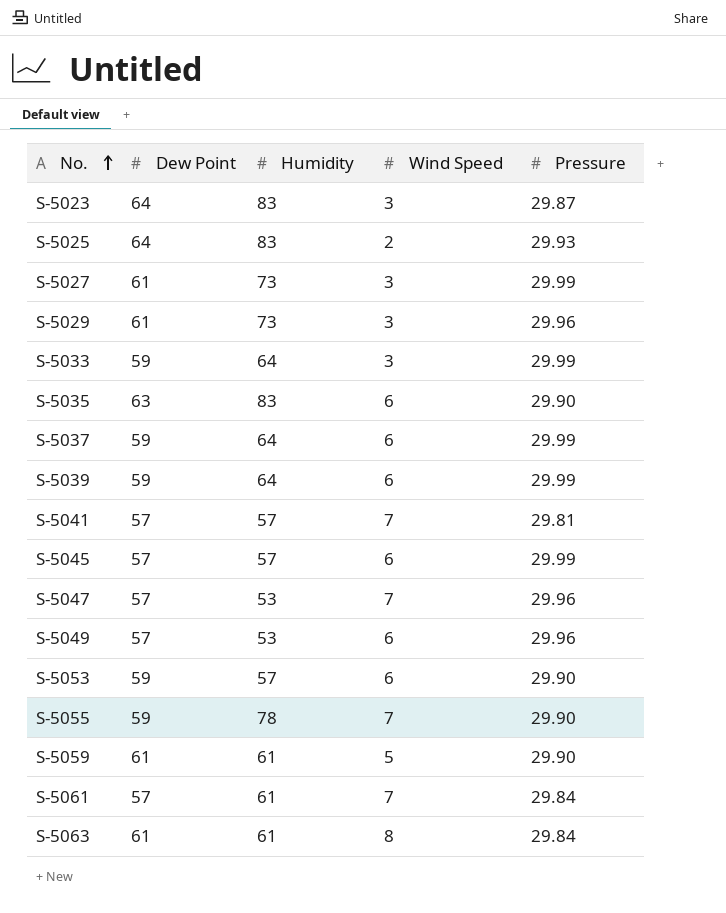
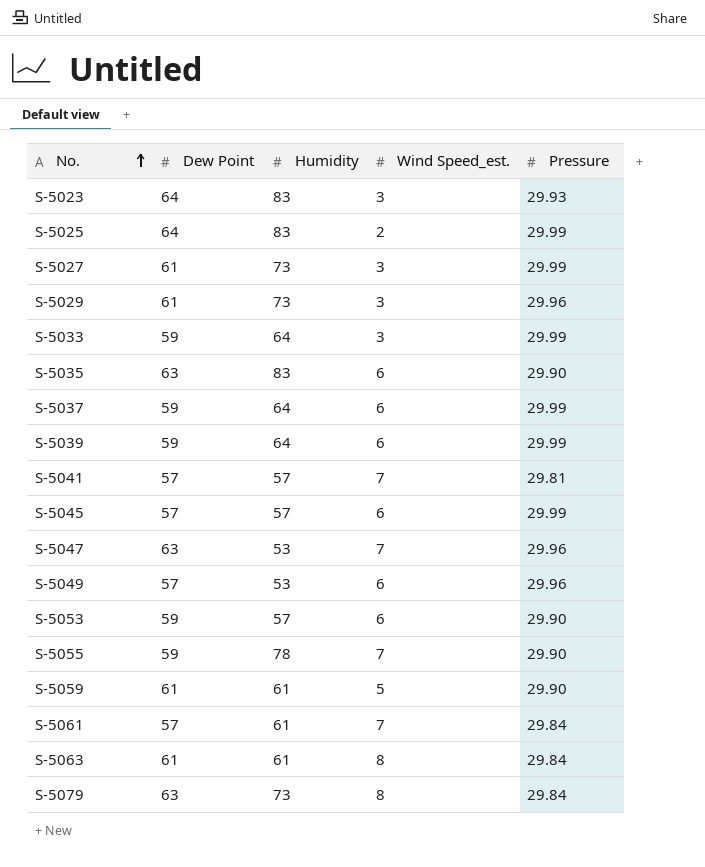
column name: Wind Speed -> Wind Speed_est.
S-5023 | Pressure: 29.87 -> 29.93
S-5025 | Pressure: 29.93 -> 29.99
S-5047 | Dew Point: 57 -> 63
row S-5079: none -> 63 | 73 | 8 | 29.84

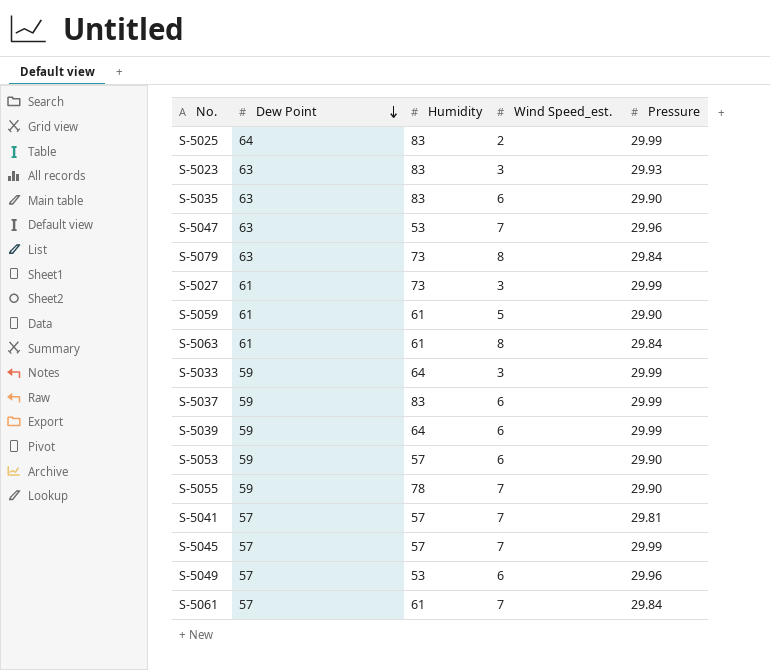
row order: No. ascending -> Dew Point descending
row S-5029: 61 | 73 | 3 | 29.96 -> none
S-5023 | Dew Point: 64 -> 63
S-5037 | Humidity: 64 -> 83
S-5045 | Wind Speed_est.: 6 -> 7

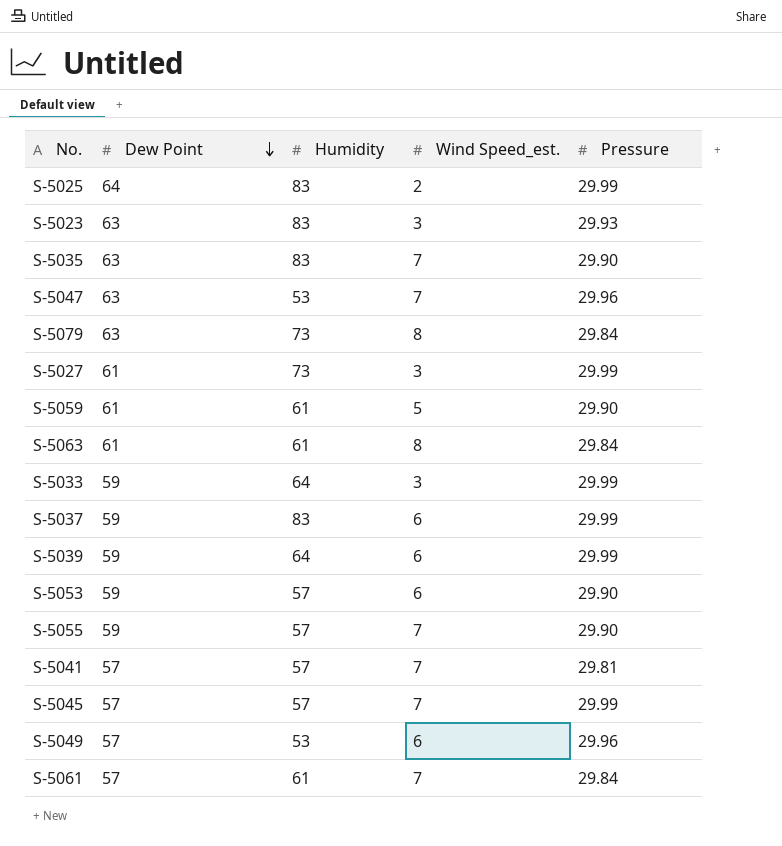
S-5035 | Wind Speed_est.: 6 -> 7
S-5055 | Humidity: 78 -> 57

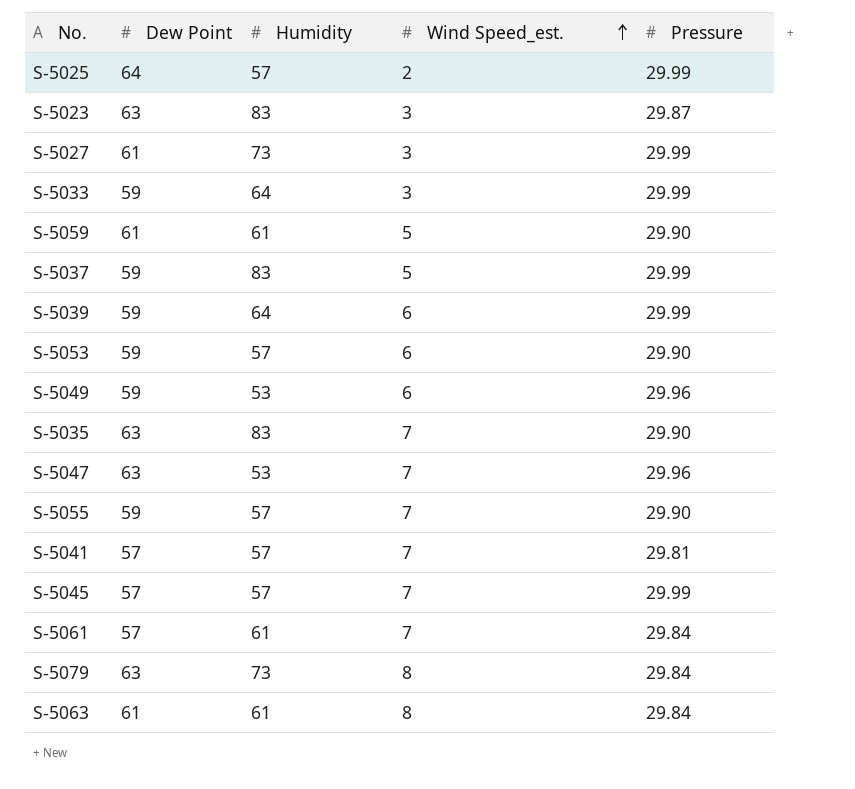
row order: Dew Point descending -> Wind Speed_est. ascending
S-5025 | Humidity: 83 -> 57
S-5023 | Pressure: 29.93 -> 29.87
S-5037 | Wind Speed_est.: 6 -> 5
S-5049 | Dew Point: 57 -> 59

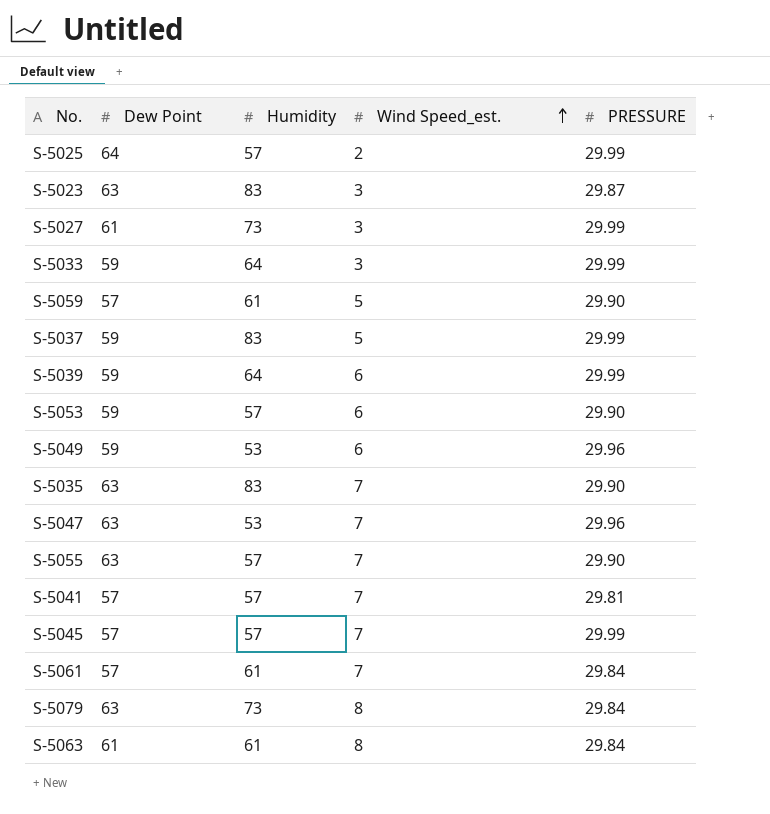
column name: Pressure -> PRESSURE
S-5059 | Dew Point: 61 -> 57
S-5055 | Dew Point: 59 -> 63

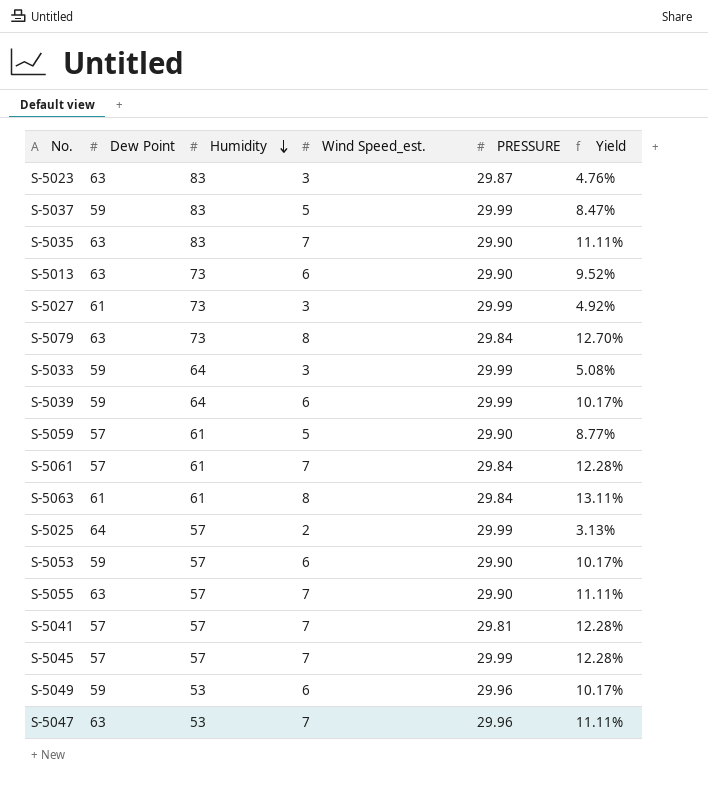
row order: Wind Speed_est. ascending -> Humidity descending
column Yield | formula: none -> [Wind Speed_est.] / [Dew Point]
row S-5013: none -> 63 | 73 | 6 | 29.90 | 9.52%

